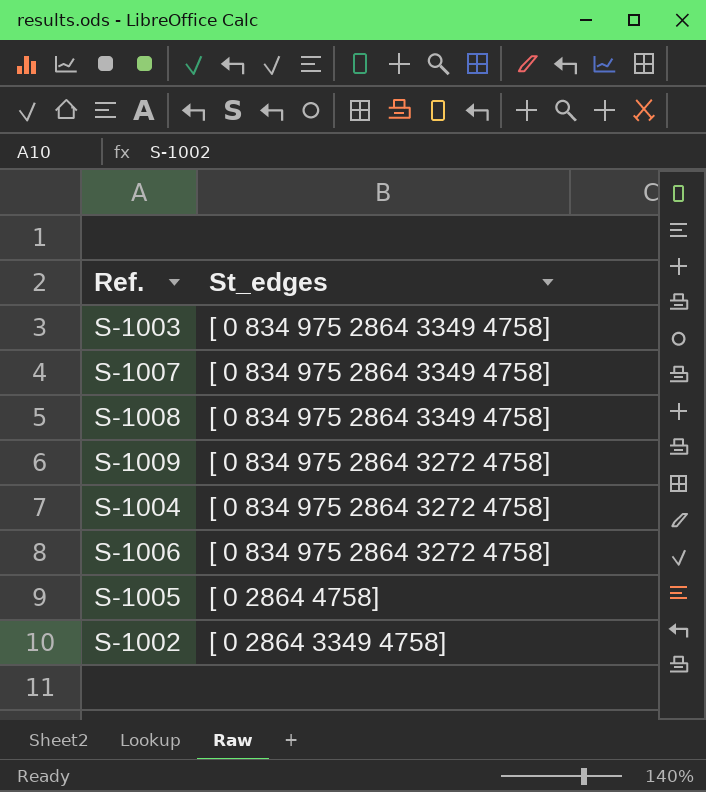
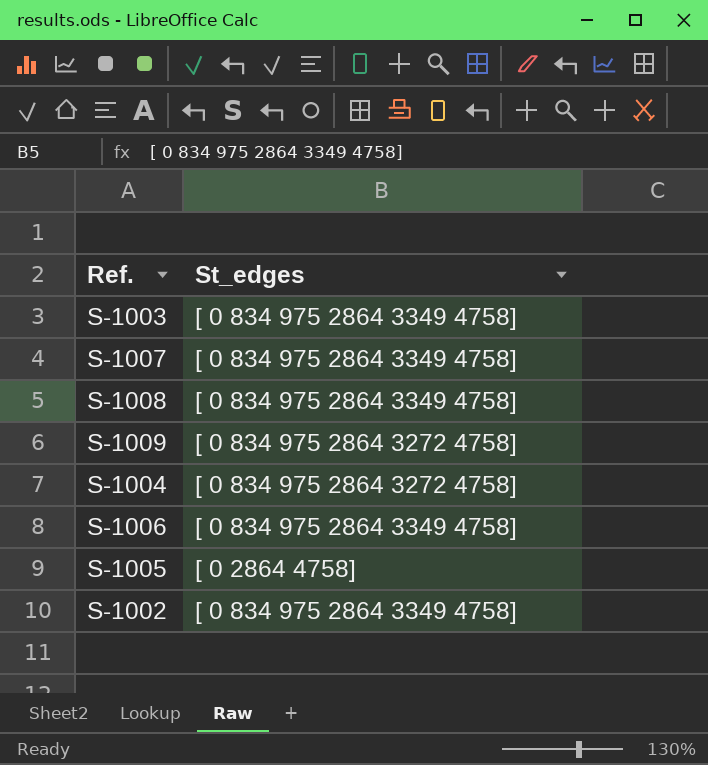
S-1006 | St_edges: [ 0 834 975 2864 3272 4758] -> [ 0 834 975 2864 3349 4758]
S-1002 | St_edges: [ 0 2864 3349 4758] -> [ 0 834 975 2864 3349 4758]

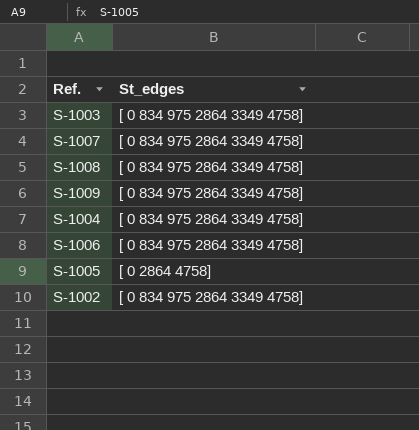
S-1009 | St_edges: [ 0 834 975 2864 3272 4758] -> [ 0 834 975 2864 3349 4758]
S-1004 | St_edges: [ 0 834 975 2864 3272 4758] -> [ 0 834 975 2864 3349 4758]

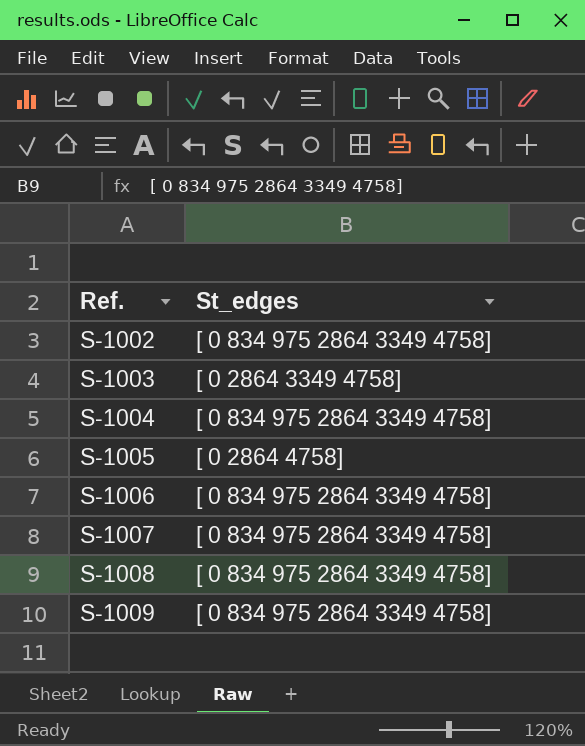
row order: none -> Ref. ascending
S-1003 | St_edges: [ 0 834 975 2864 3349 4758] -> [ 0 2864 3349 4758]

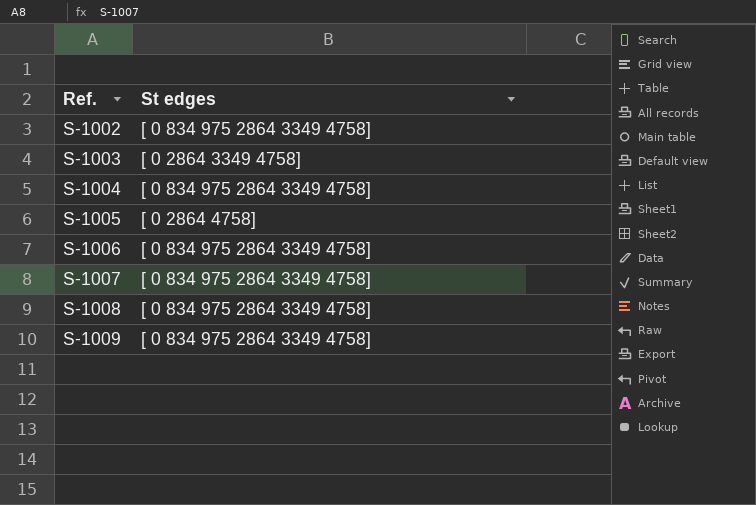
column name: St_edges -> St edges

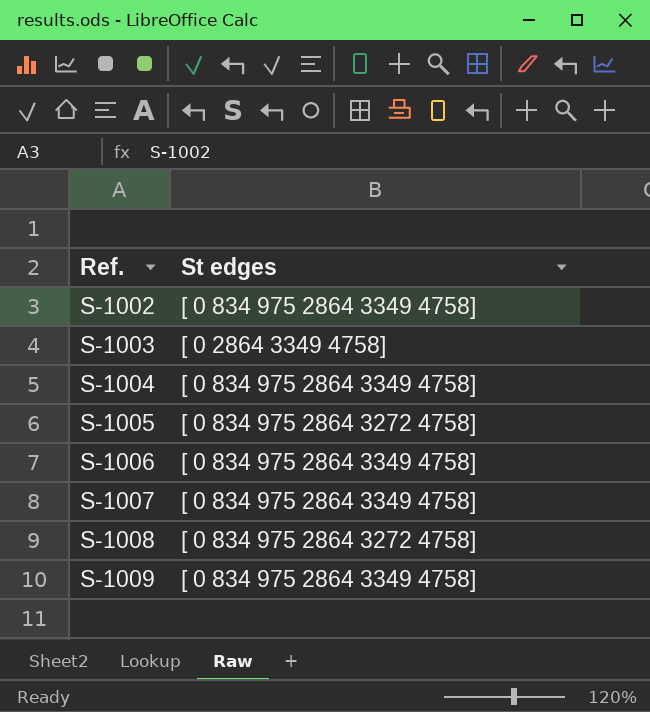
S-1005 | St edges: [ 0 2864 4758] -> [ 0 834 975 2864 3272 4758]
S-1008 | St edges: [ 0 834 975 2864 3349 4758] -> [ 0 834 975 2864 3272 4758]

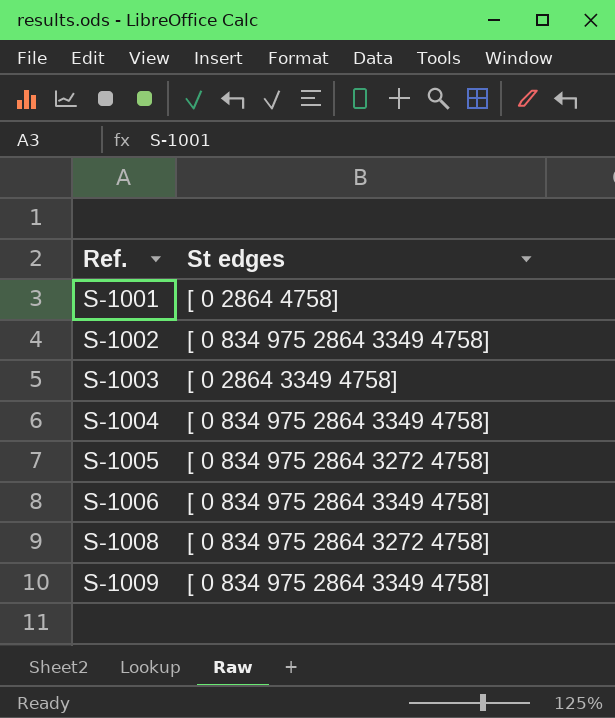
row S-1007: [ 0 834 975 2864 3349 4758] -> none
row S-1001: none -> [ 0 2864 4758]

